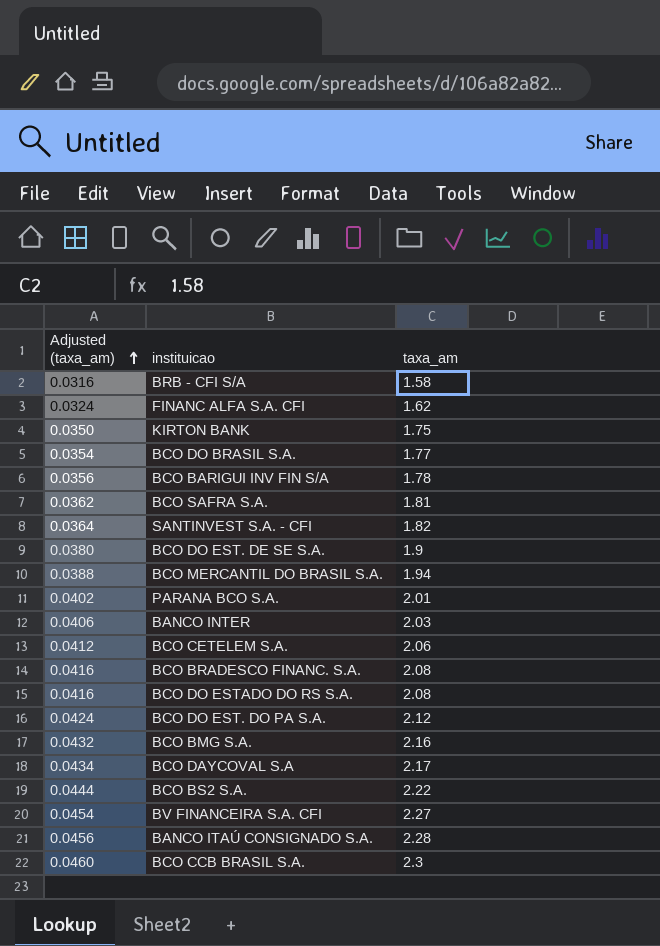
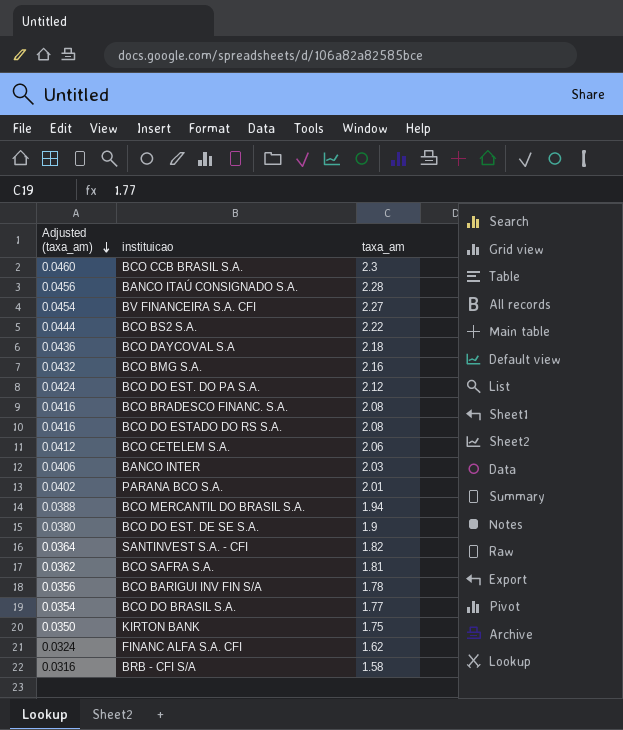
row order: Adjusted (taxa_am) ascending -> Adjusted (taxa_am) descending
BCO DAYCOVAL S.A | Adjusted (taxa_am): 0.0434 -> 0.0436
BCO DAYCOVAL S.A | taxa_am: 2.17 -> 2.18

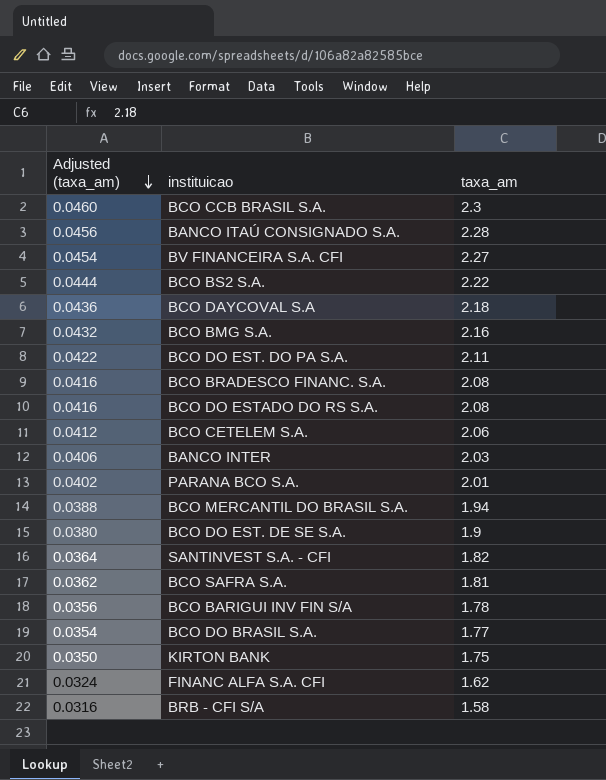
BCO DO EST. DO PA S.A. | Adjusted (taxa_am): 0.0424 -> 0.0422
BCO DO EST. DO PA S.A. | taxa_am: 2.12 -> 2.11

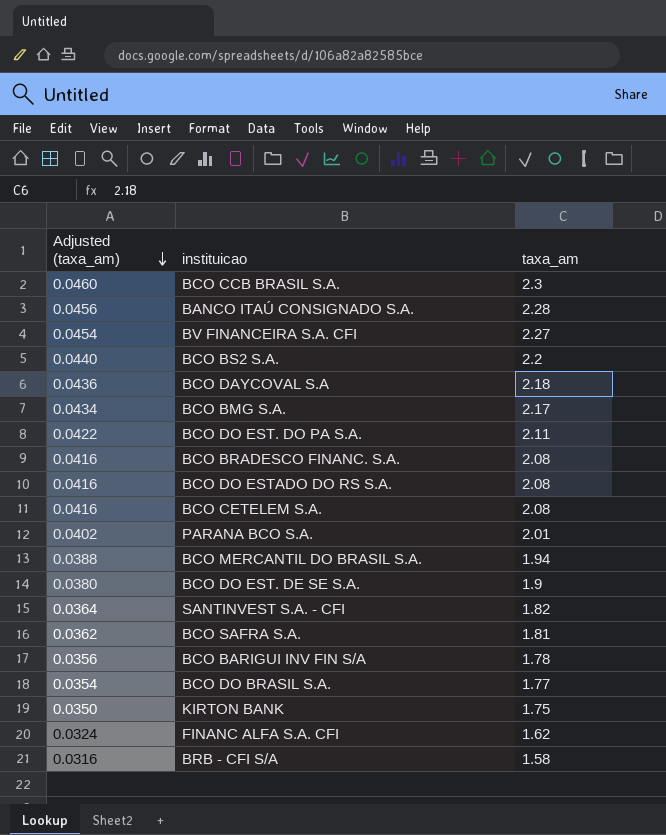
row BANCO INTER: 0.0406 | 2.03 -> none
BCO BS2 S.A. | Adjusted (taxa_am): 0.0444 -> 0.0440
BCO BS2 S.A. | taxa_am: 2.22 -> 2.2
BCO BMG S.A. | Adjusted (taxa_am): 0.0432 -> 0.0434
BCO BMG S.A. | taxa_am: 2.16 -> 2.17
BCO CETELEM S.A. | Adjusted (taxa_am): 0.0412 -> 0.0416
BCO CETELEM S.A. | taxa_am: 2.06 -> 2.08

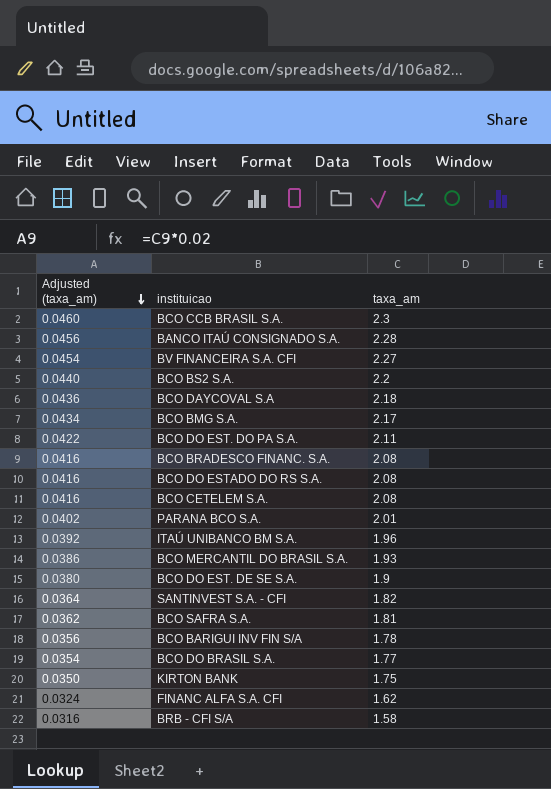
row ITAÚ UNIBANCO BM S.A.: none -> 0.0392 | 1.96
BCO MERCANTIL DO BRASIL S.A. | Adjusted (taxa_am): 0.0388 -> 0.0386
BCO MERCANTIL DO BRASIL S.A. | taxa_am: 1.94 -> 1.93

